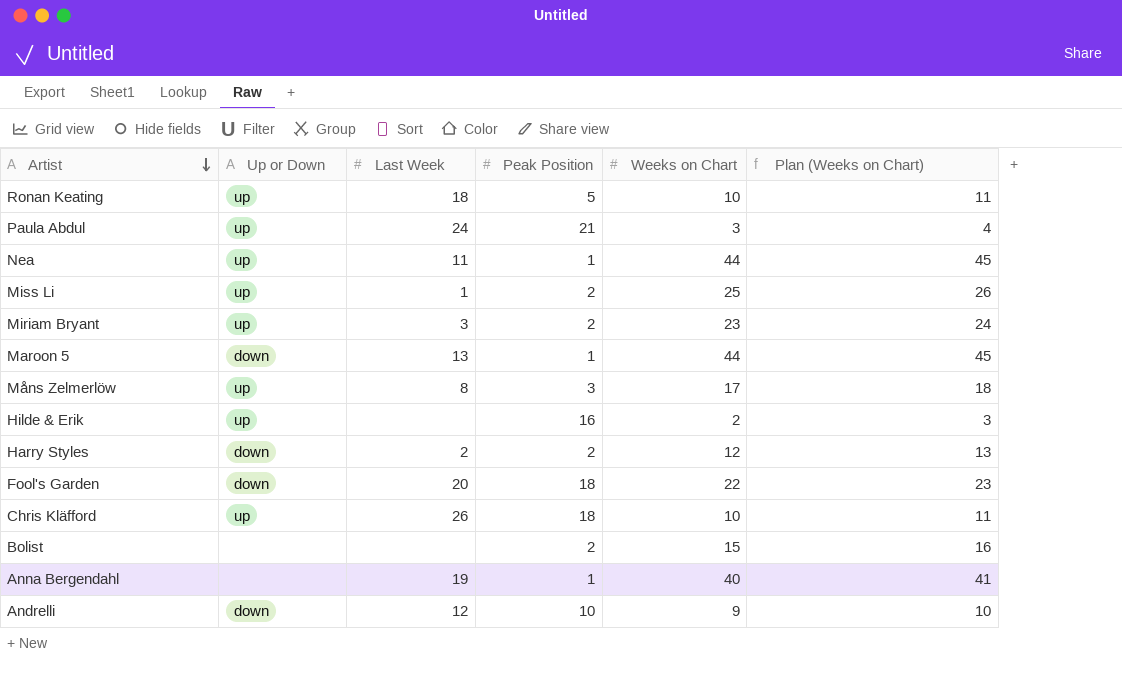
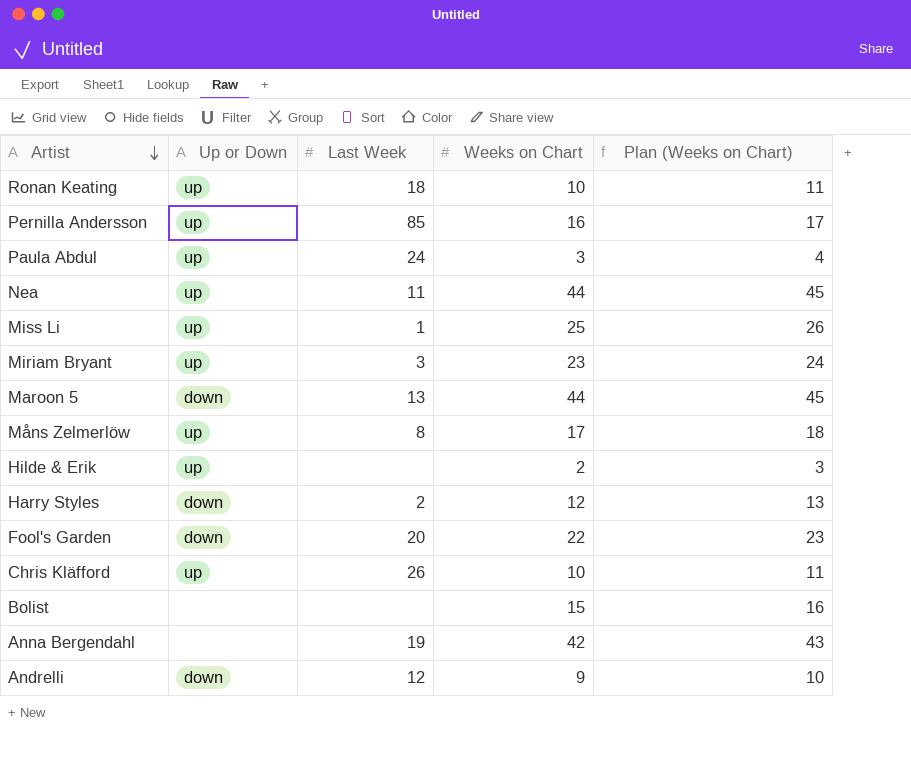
column Peak Position | position: 4 -> none
row Pernilla Andersson: none -> up | 85 | 16 | 17
Anna Bergendahl | Weeks on Chart: 40 -> 42
Anna Bergendahl | Plan (Weeks on Chart): 41 -> 43

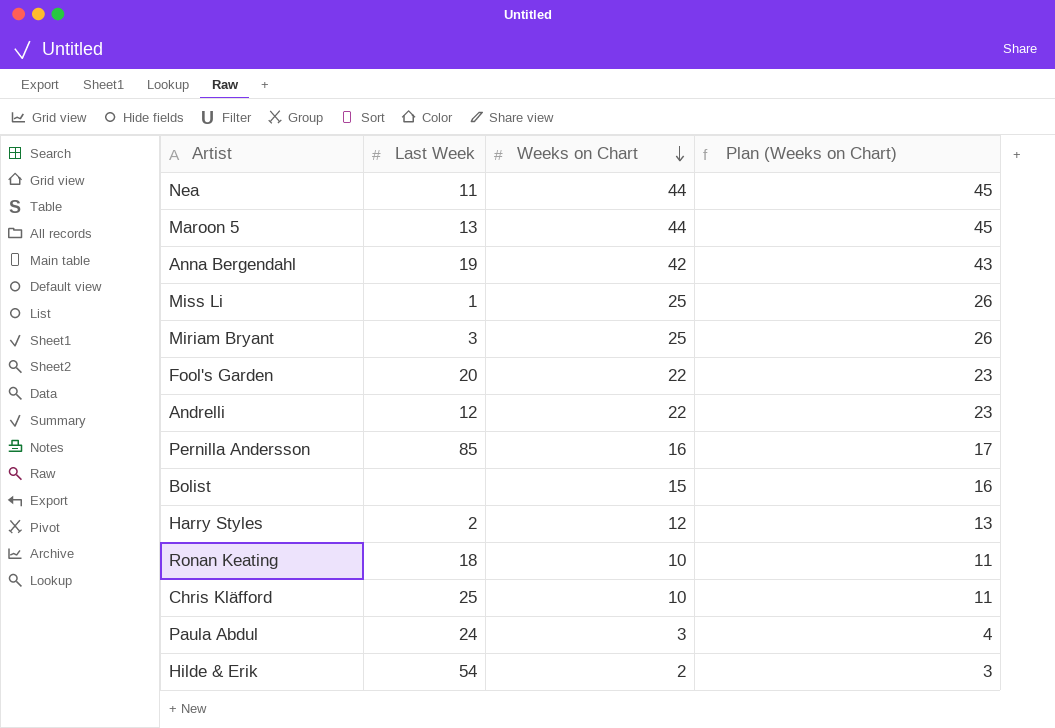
row order: Artist descending -> Weeks on Chart descending
column Up or Down | position: 2 -> none
row Måns Zelmerlöw: up | 8 | 17 | 18 -> none
Miriam Bryant | Weeks on Chart: 23 -> 25
Miriam Bryant | Plan (Weeks on Chart): 24 -> 26
Andrelli | Weeks on Chart: 9 -> 22
Andrelli | Plan (Weeks on Chart): 10 -> 23
Chris Kläfford | Last Week: 26 -> 25
Hilde & Erik | Last Week: none -> 54

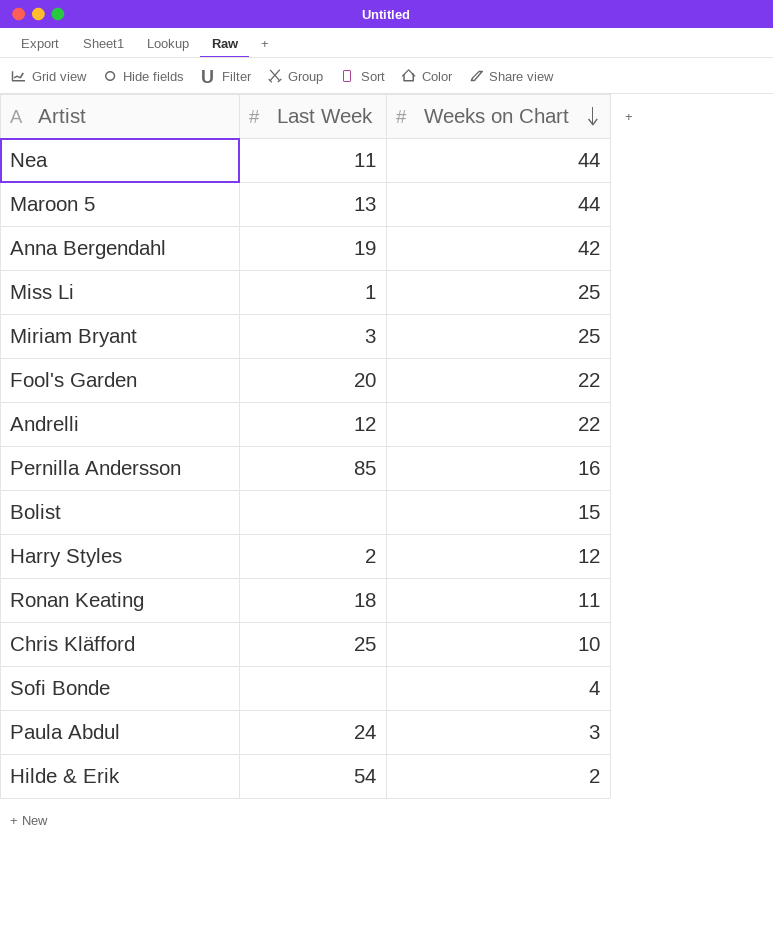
column Plan (Weeks on Chart) | formula: [Weeks on Chart] + 1 -> none
Ronan Keating | Weeks on Chart: 10 -> 11
row Sofi Bonde: none -> none | 4

